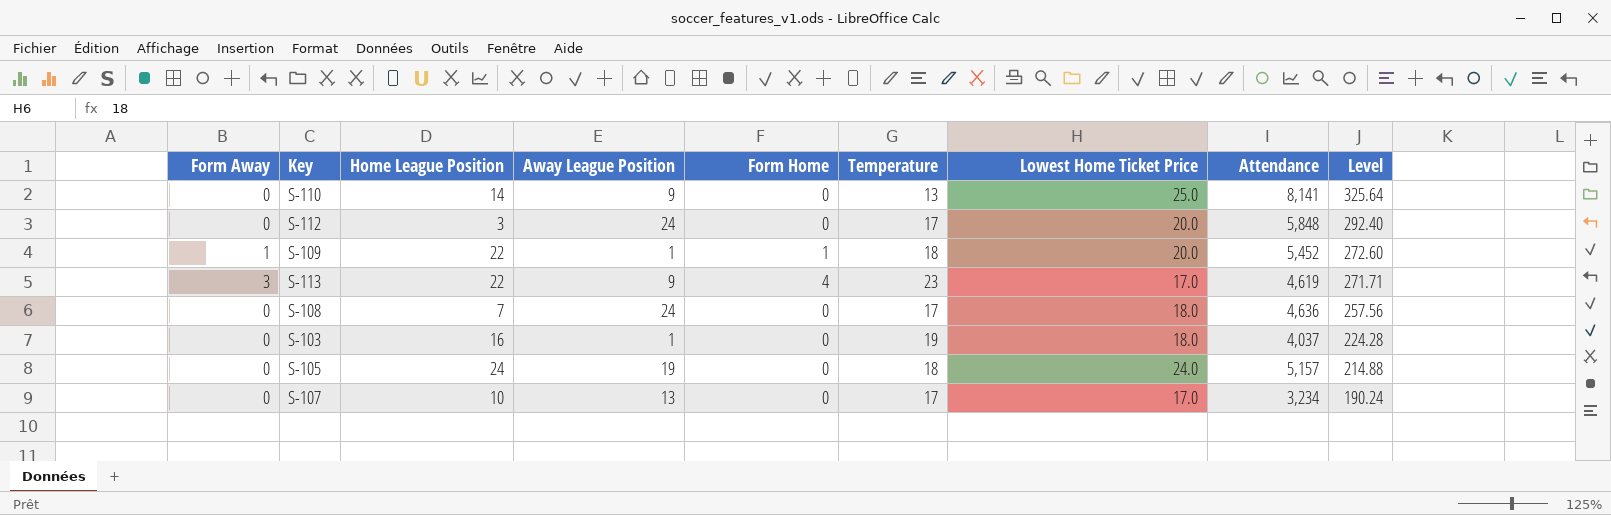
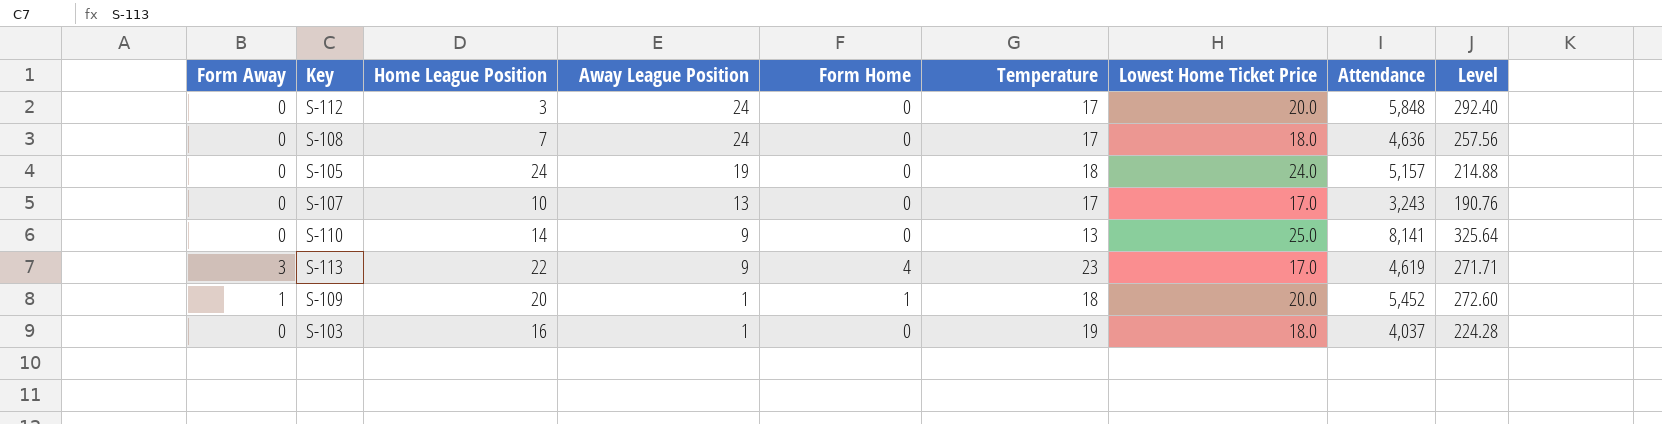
row order: Level descending -> Away League Position descending
S-107 | Attendance: 3,234 -> 3,243
S-107 | Level: 190.24 -> 190.76
S-109 | Home League Position: 22 -> 20

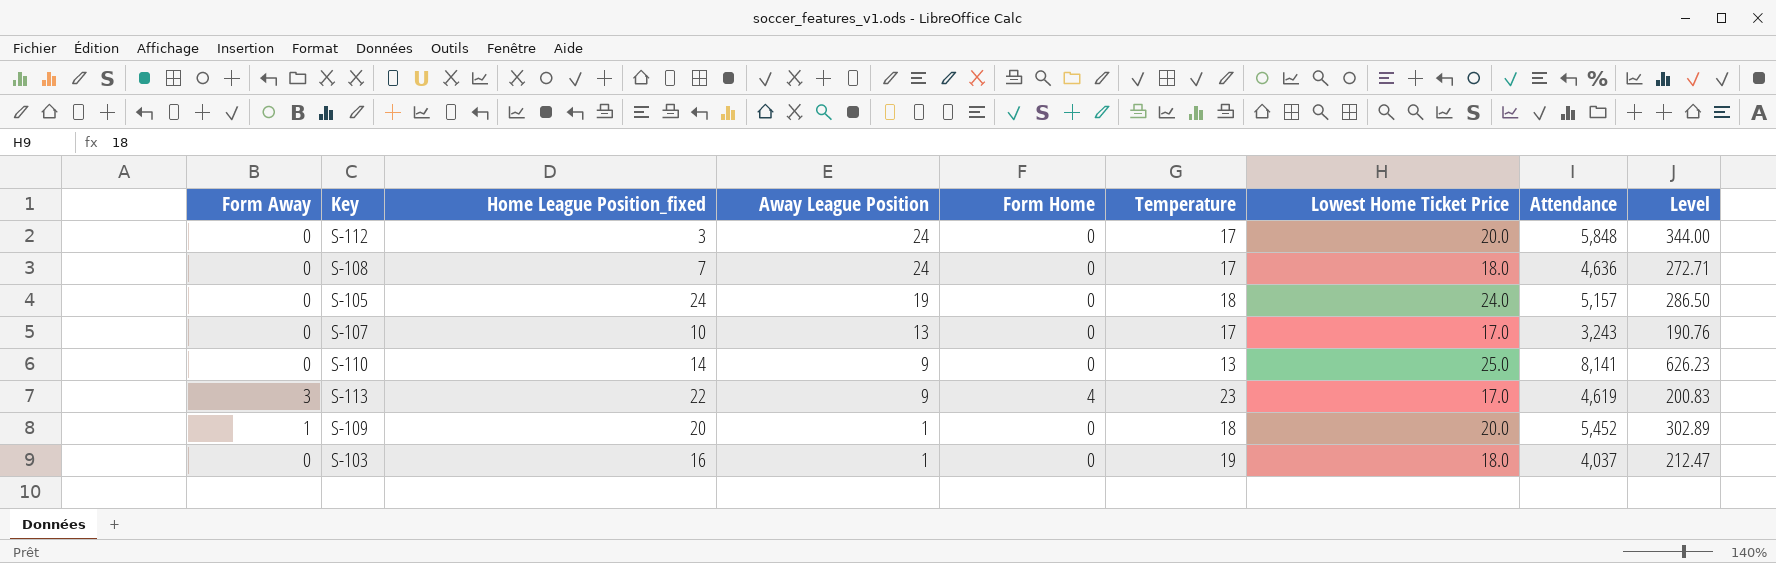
column name: Home League Position -> Home League Position_fixed
column Level | formula: [Attendance] / [Lowest Home Ticket Price] -> [Attendance] / [Temperature]
S-109 | Form Home: 1 -> 0

